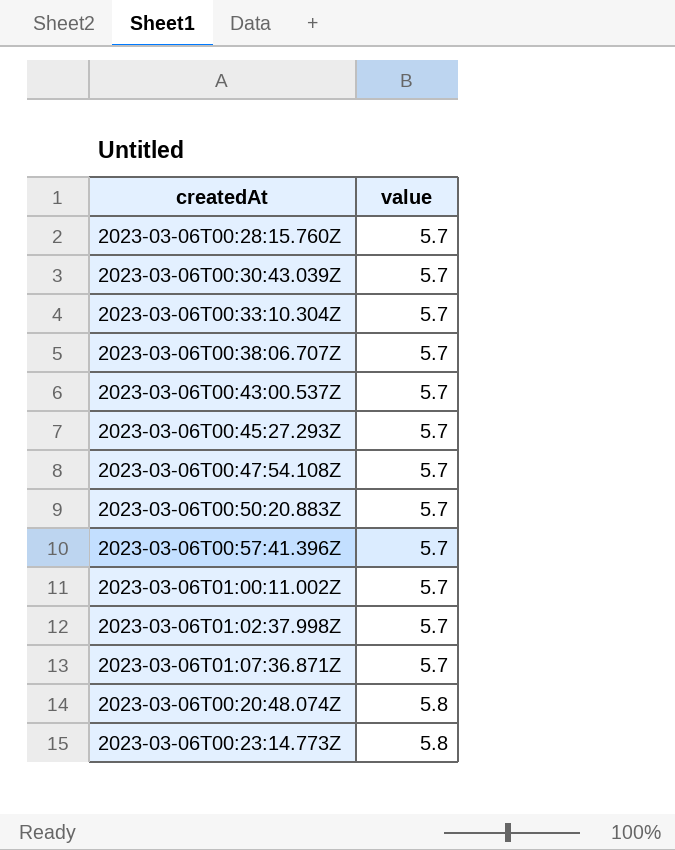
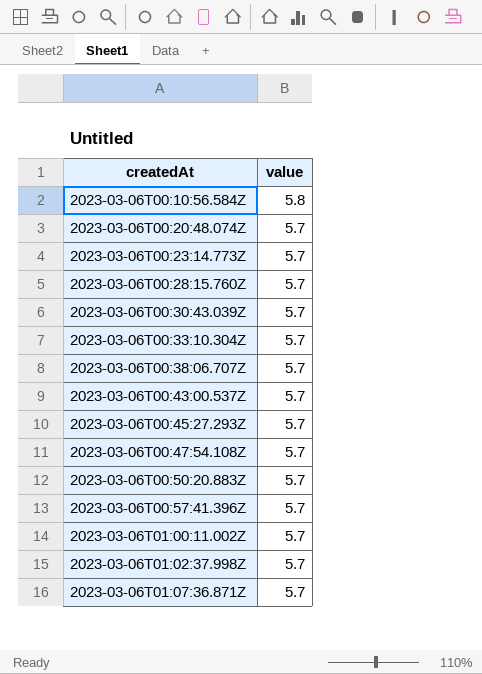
row order: value ascending -> createdAt ascending
row 2023-03-06T00:10:56.584Z: none -> 5.8
2023-03-06T00:20:48.074Z | value: 5.8 -> 5.7
2023-03-06T00:23:14.773Z | value: 5.8 -> 5.7

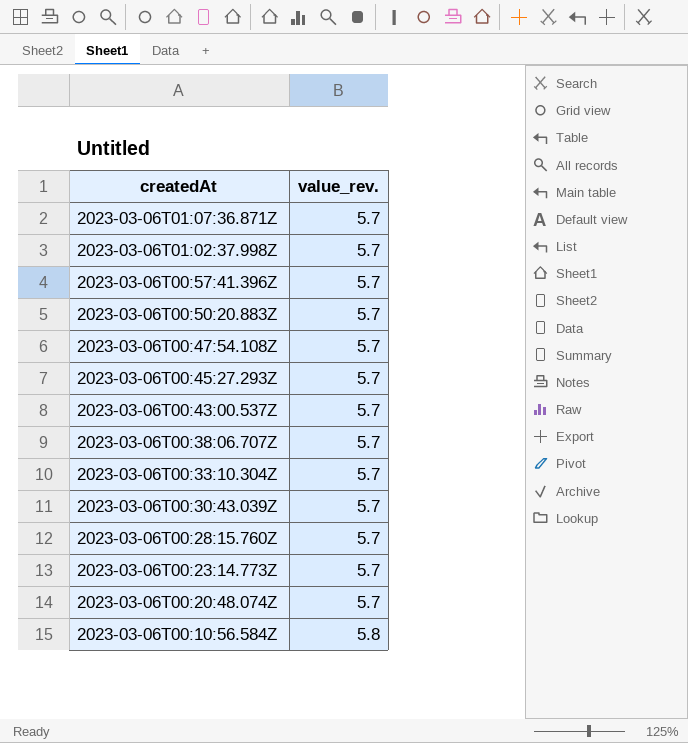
row order: createdAt ascending -> createdAt descending
column name: value -> value_rev.
row 2023-03-06T01:00:11.002Z: 5.7 -> none

